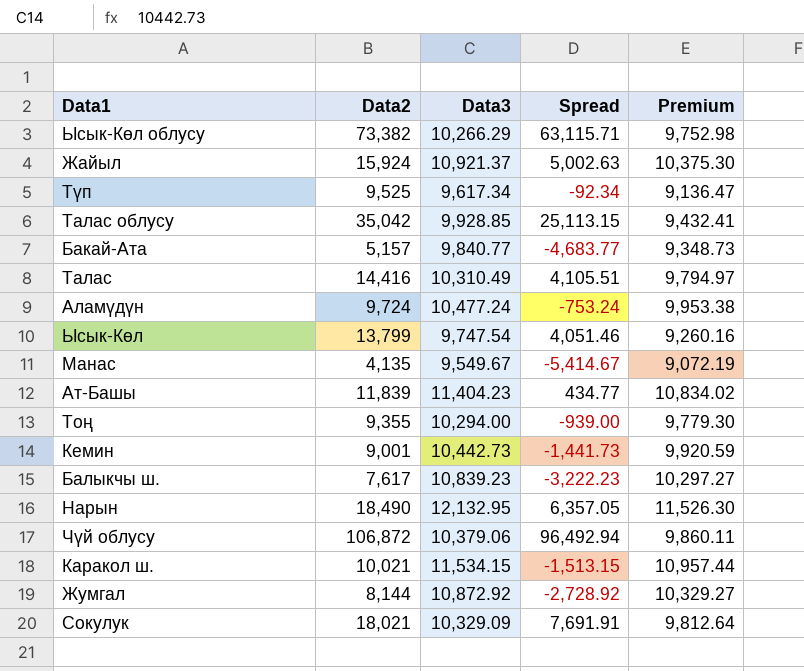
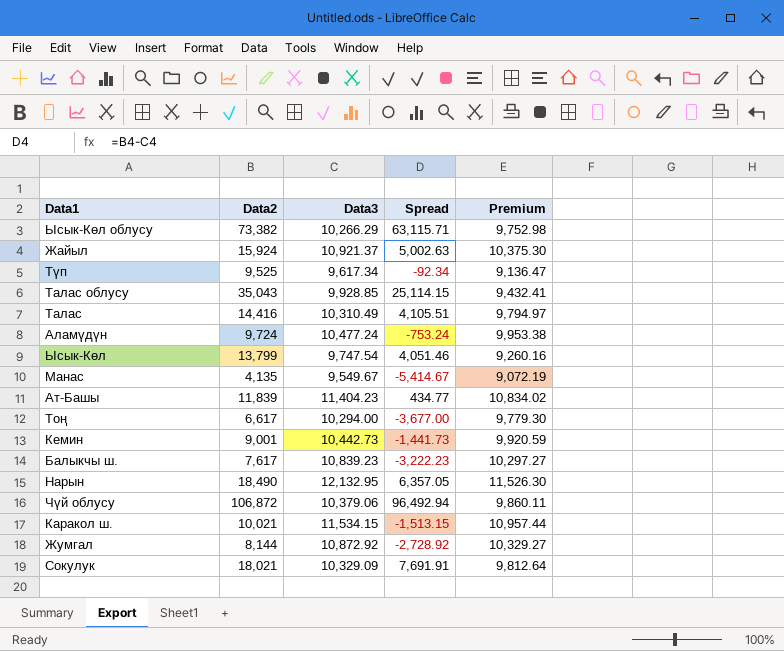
row Бакай-Ата: 5,157 | 9,840.77 | -4,683.77 | 9,348.73 -> none
Талас облусу | Data2: 35,042 -> 35,043
Талас облусу | Spread: 25,113.15 -> 25,114.15
Тоң | Data2: 9,355 -> 6,617
Тоң | Spread: -939.00 -> -3,677.00

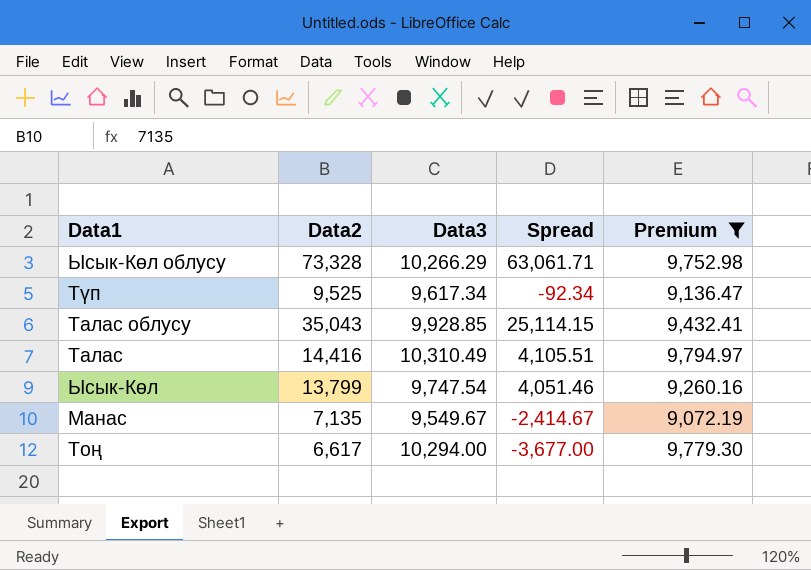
filter: none -> Premium <= 9,794.97
Ысык-Көл облусу | Data2: 73,382 -> 73,328
Ысык-Көл облусу | Spread: 63,115.71 -> 63,061.71
Манас | Data2: 4,135 -> 7,135
Манас | Spread: -5,414.67 -> -2,414.67

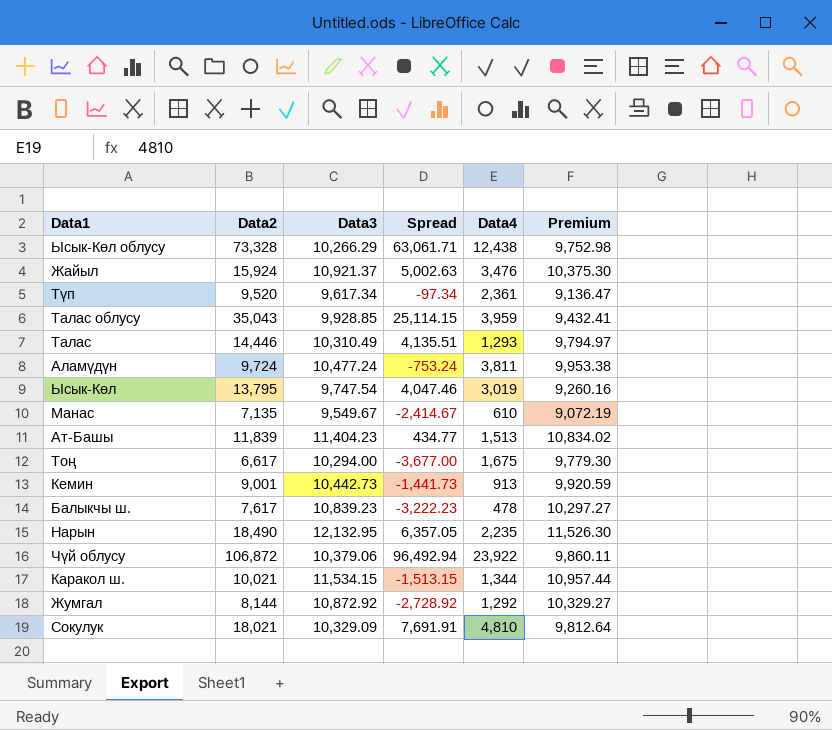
filter: Premium <= 9,794.97 -> none
column Data4 | position: none -> 5
Түп | Data2: 9,525 -> 9,520
Түп | Spread: -92.34 -> -97.34
Талас | Data2: 14,416 -> 14,446
Талас | Spread: 4,105.51 -> 4,135.51
Ысык-Көл | Data2: 13,799 -> 13,795
Ысык-Көл | Spread: 4,051.46 -> 4,047.46

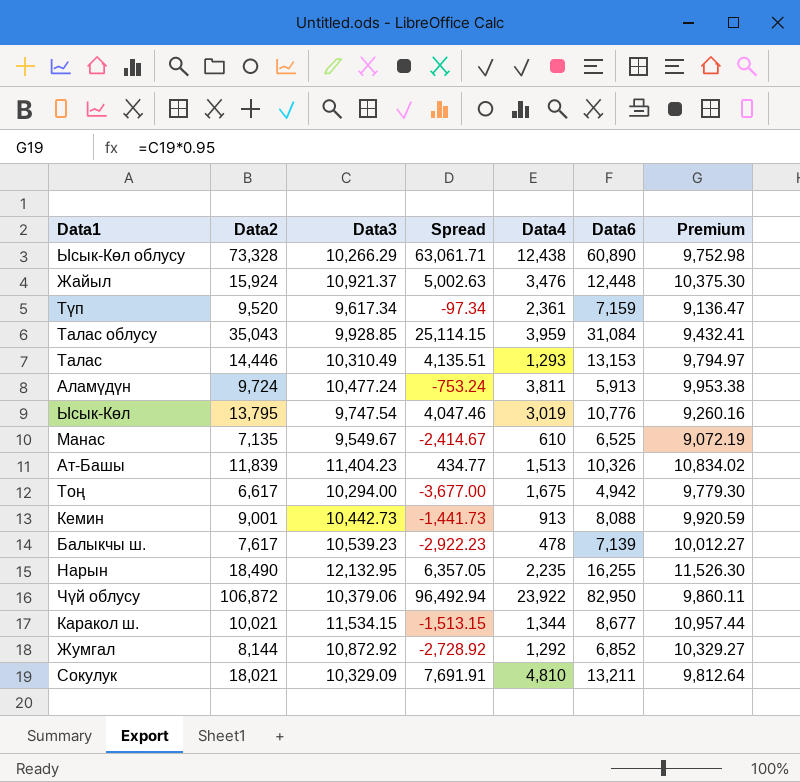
column Data6 | formula: none -> [Data2] - [Data4]
Балыкчы ш. | Data3: 10,839.23 -> 10,539.23
Балыкчы ш. | Spread: -3,222.23 -> -2,922.23
Балыкчы ш. | Premium: 10,297.27 -> 10,012.27

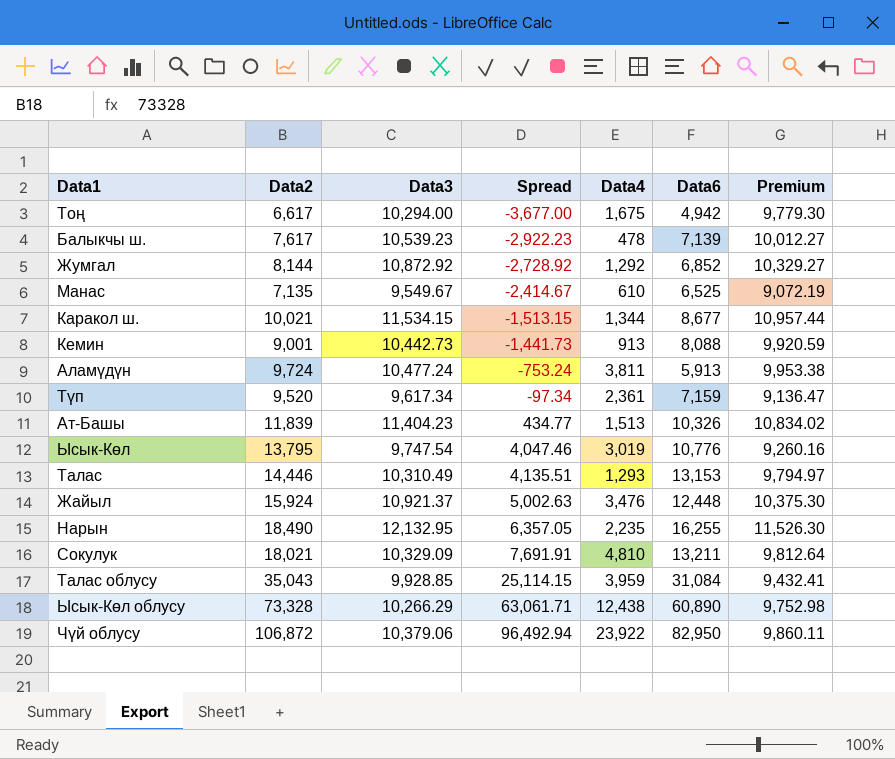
row order: none -> Spread ascending

